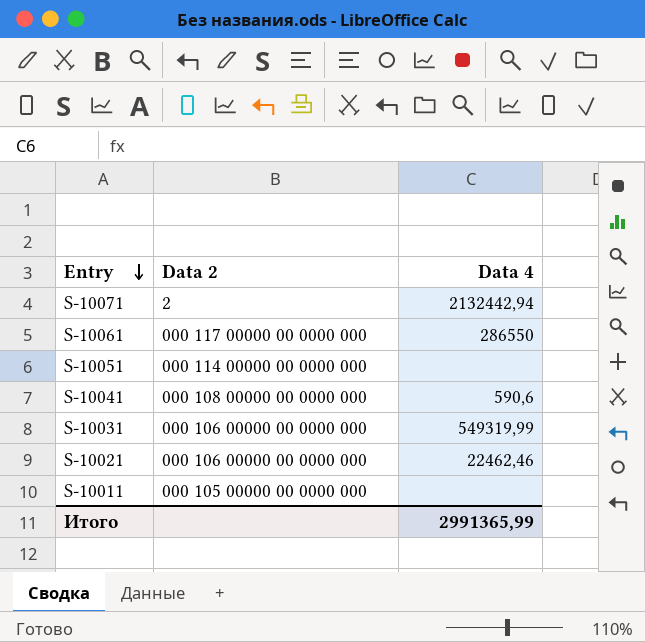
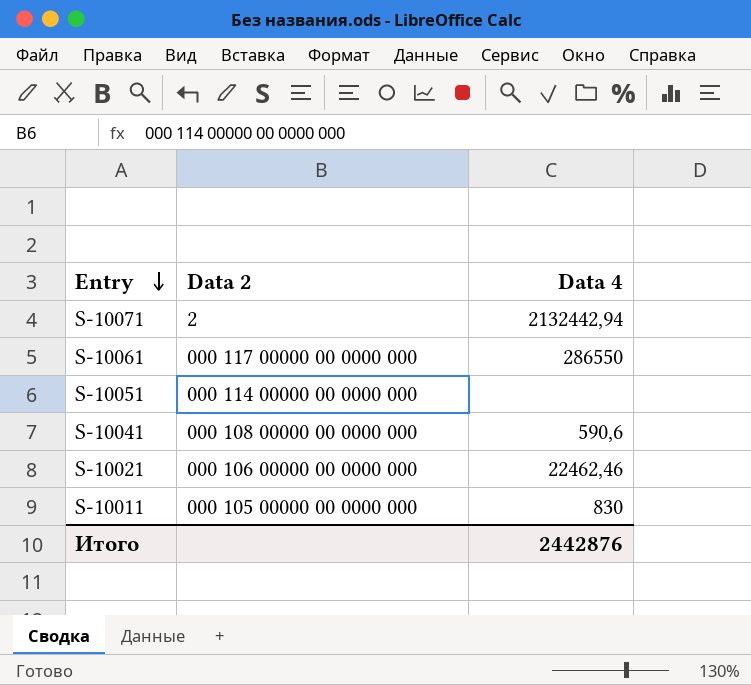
row S-10031: 000 106 00000 00 0000 000 | 549319,99 -> none
S-10011 | Data 4: none -> 830
Итого | Data 4: 2991365,99 -> 2442876

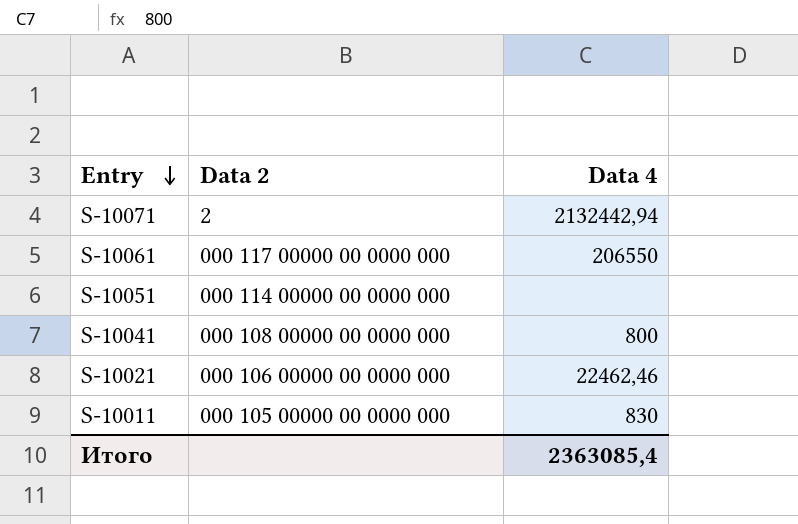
S-10061 | Data 4: 286550 -> 206550
S-10041 | Data 4: 590,6 -> 800
Итого | Data 4: 2442876 -> 2363085,4

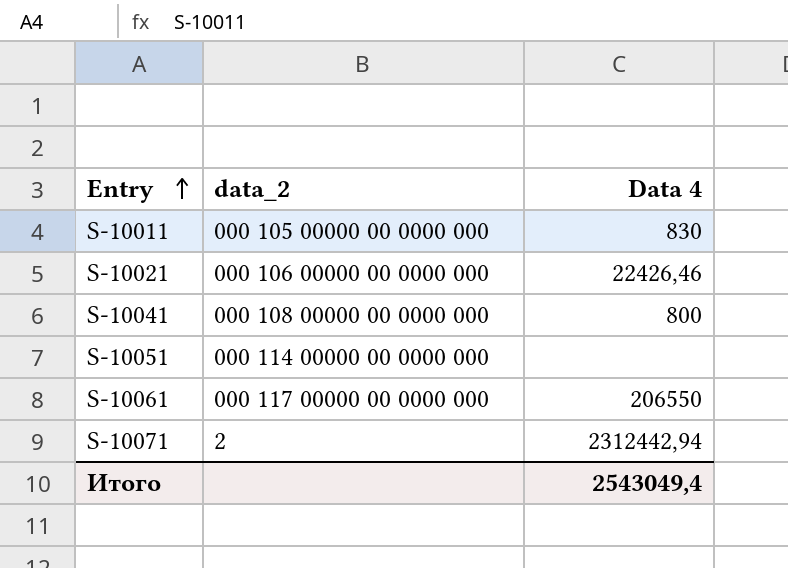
row order: Entry descending -> Entry ascending
column name: Data 2 -> data_2
S-10021 | Data 4: 22462,46 -> 22426,46
S-10071 | Data 4: 2132442,94 -> 2312442,94
Итого | Data 4: 2363085,4 -> 2543049,4

